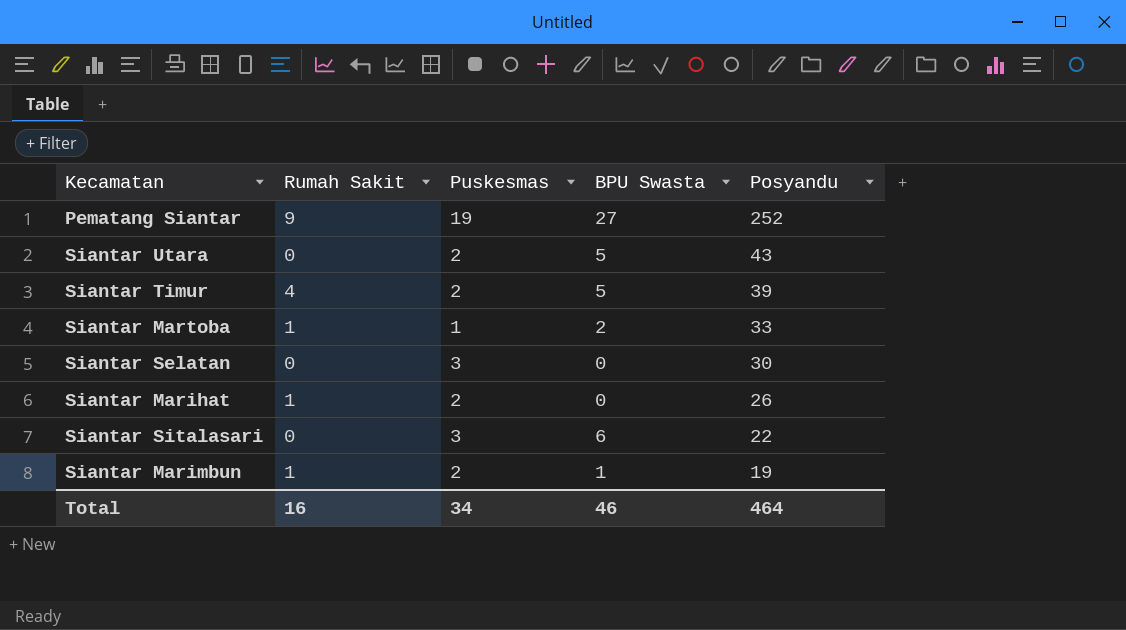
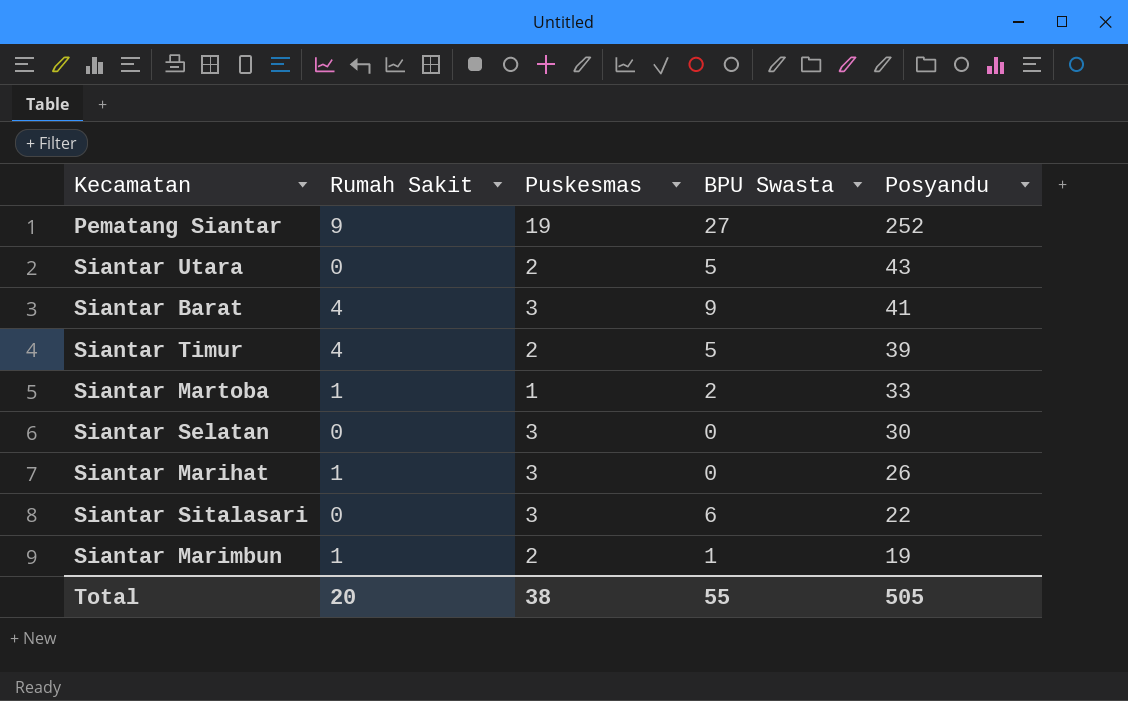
row Siantar Barat: none -> 4 | 3 | 9 | 41
Siantar Marihat | Puskesmas: 2 -> 3
Total | Rumah Sakit: 16 -> 20
Total | Puskesmas: 34 -> 38
Total | BPU Swasta: 46 -> 55
Total | Posyandu: 464 -> 505

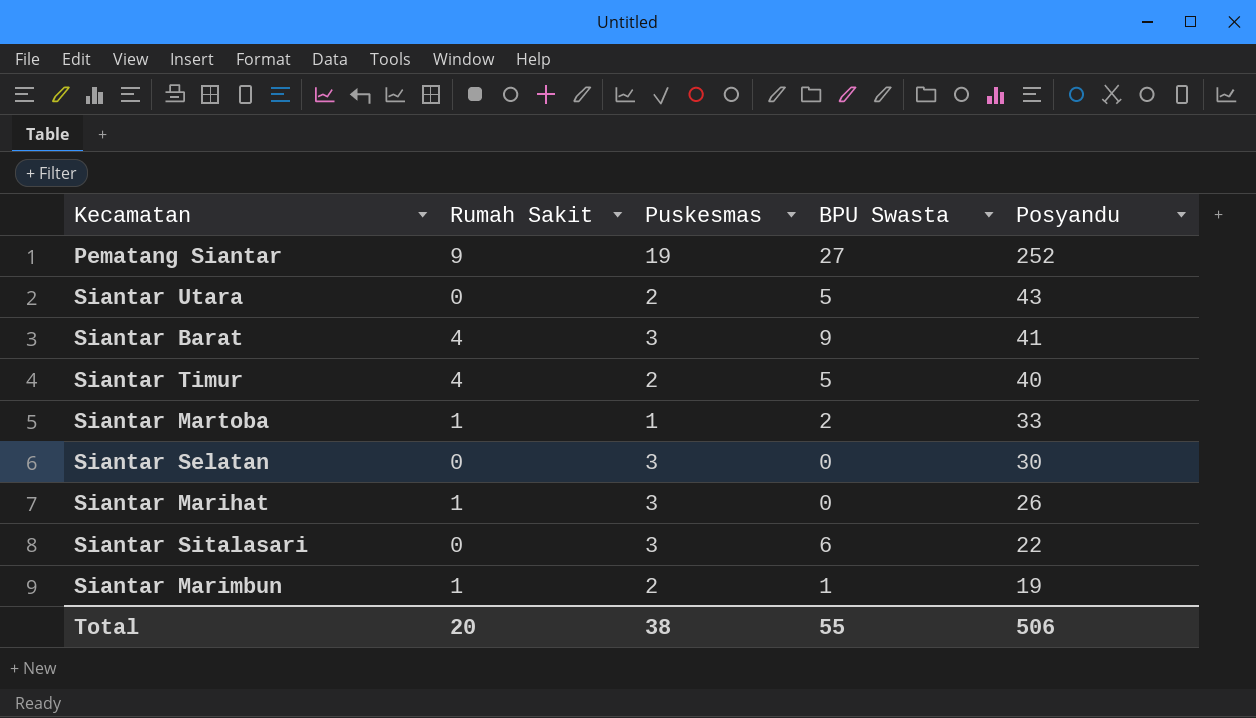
Siantar Timur | Posyandu: 39 -> 40
Total | Posyandu: 505 -> 506

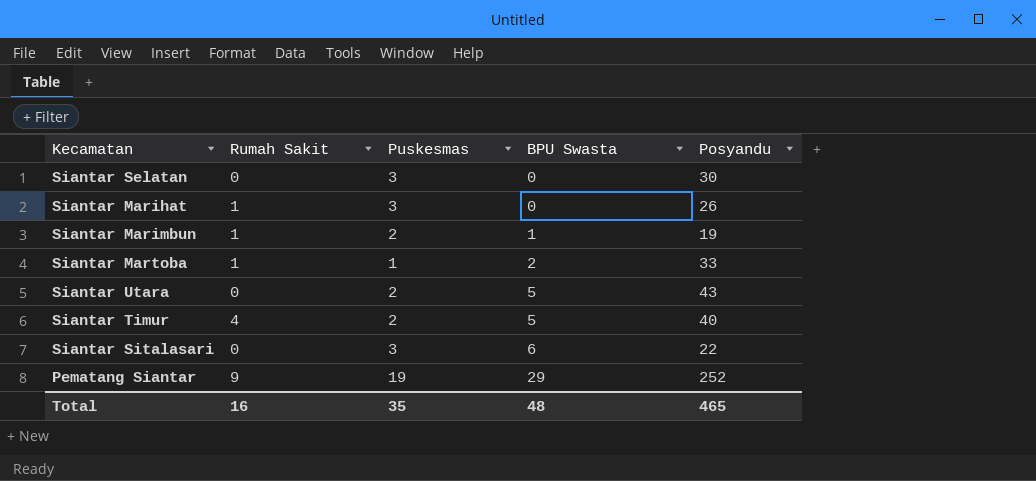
row order: Posyandu descending -> BPU Swasta ascending
row Siantar Barat: 4 | 3 | 9 | 41 -> none
Pematang Siantar | BPU Swasta: 27 -> 29
Total | Rumah Sakit: 20 -> 16
Total | Puskesmas: 38 -> 35
Total | BPU Swasta: 55 -> 48
Total | Posyandu: 506 -> 465

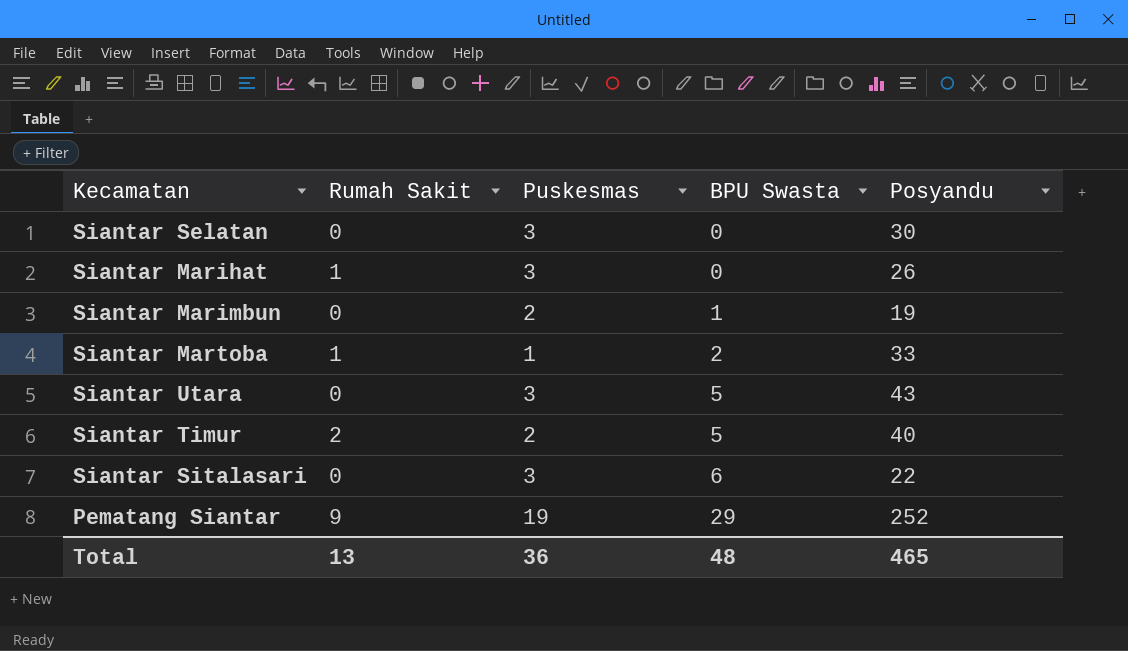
Siantar Marimbun | Rumah Sakit: 1 -> 0
Siantar Utara | Puskesmas: 2 -> 3
Siantar Timur | Rumah Sakit: 4 -> 2
Total | Rumah Sakit: 16 -> 13
Total | Puskesmas: 35 -> 36

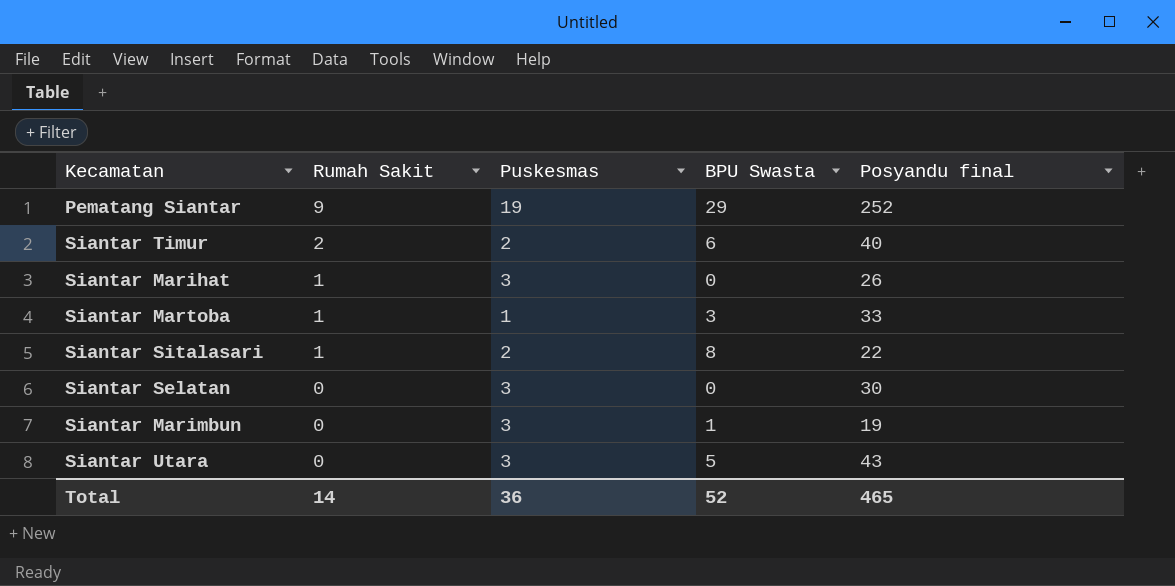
row order: BPU Swasta ascending -> Rumah Sakit descending
column name: Posyandu -> Posyandu final
Siantar Timur | BPU Swasta: 5 -> 6
Siantar Martoba | BPU Swasta: 2 -> 3
Siantar Sitalasari | Rumah Sakit: 0 -> 1
Siantar Sitalasari | Puskesmas: 3 -> 2
Siantar Sitalasari | BPU Swasta: 6 -> 8
Siantar Marimbun | Puskesmas: 2 -> 3
Total | Rumah Sakit: 13 -> 14
Total | BPU Swasta: 48 -> 52

